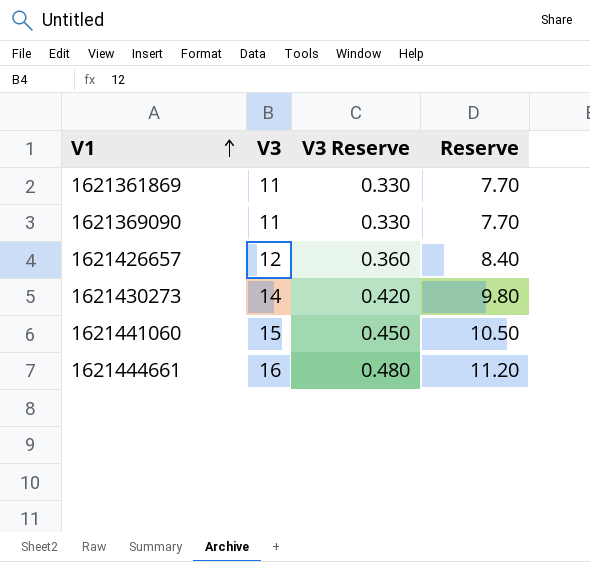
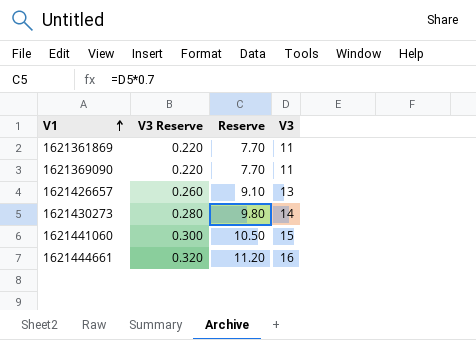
column V3 Reserve | formula: [V3] * 0.03 -> [V3] * 0.02
column V3 | position: 2 -> 4
1621426657 | Reserve: 8.40 -> 9.10
1621426657 | V3: 12 -> 13

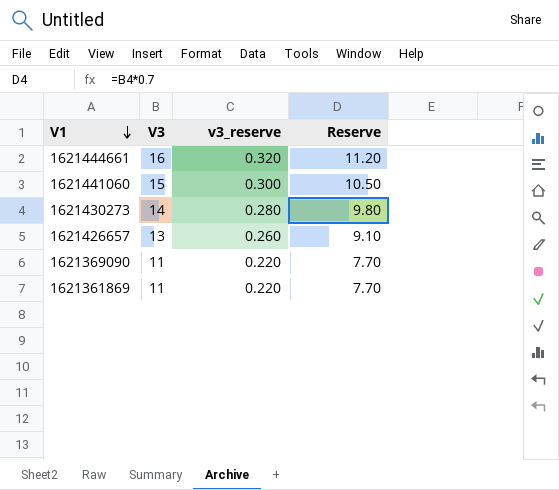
row order: V1 ascending -> V1 descending
column V3 | position: 4 -> 2
column name: V3 Reserve -> v3_reserve

